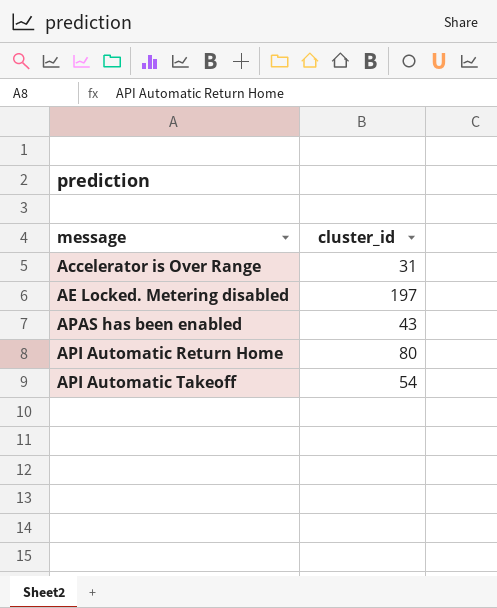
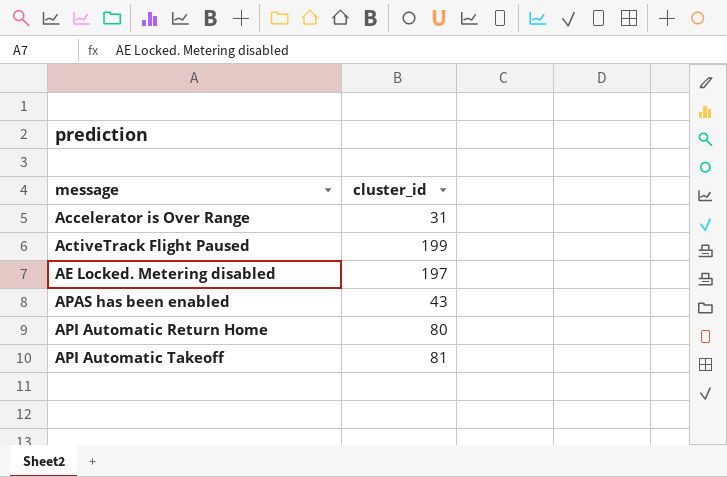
row ActiveTrack Flight Paused: none -> 199
API Automatic Takeoff | cluster_id: 54 -> 81

